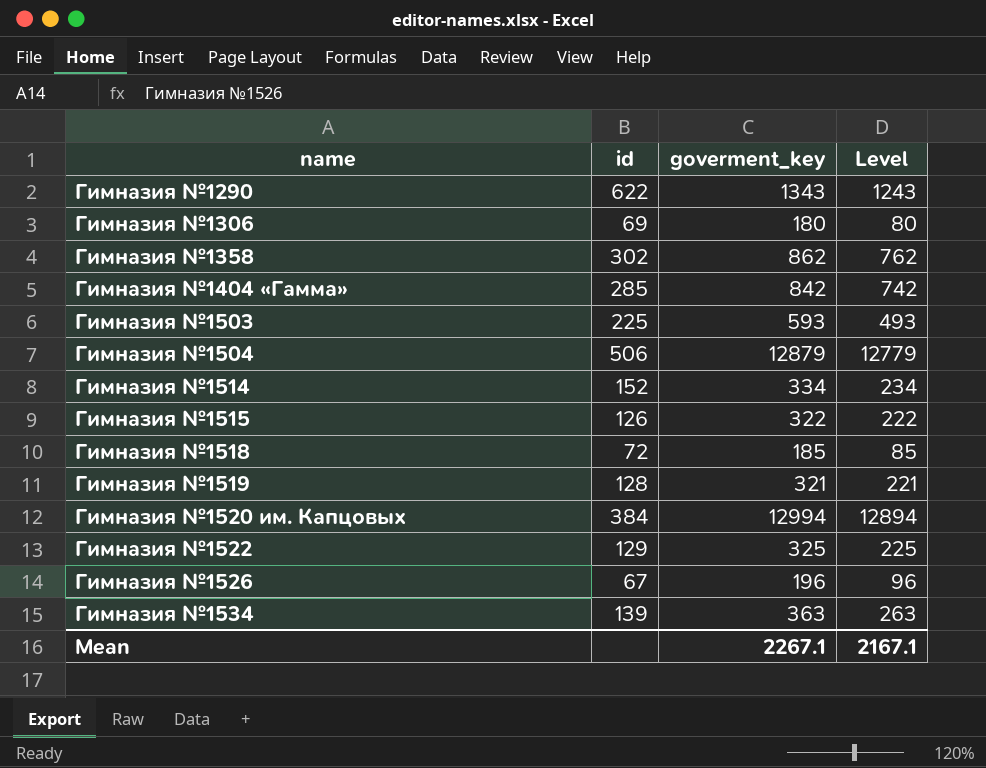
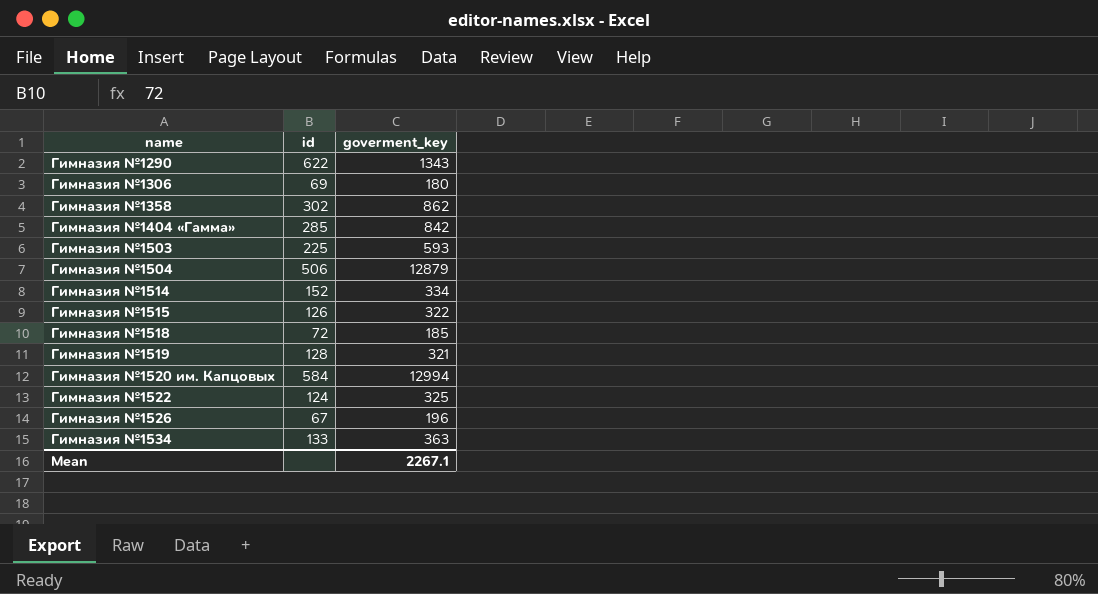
column Level | formula: [goverment_key] - 100 -> none
Гимназия №1520 им. Капцовых | id: 384 -> 584
Гимназия №1522 | id: 129 -> 124
Гимназия №1534 | id: 139 -> 133

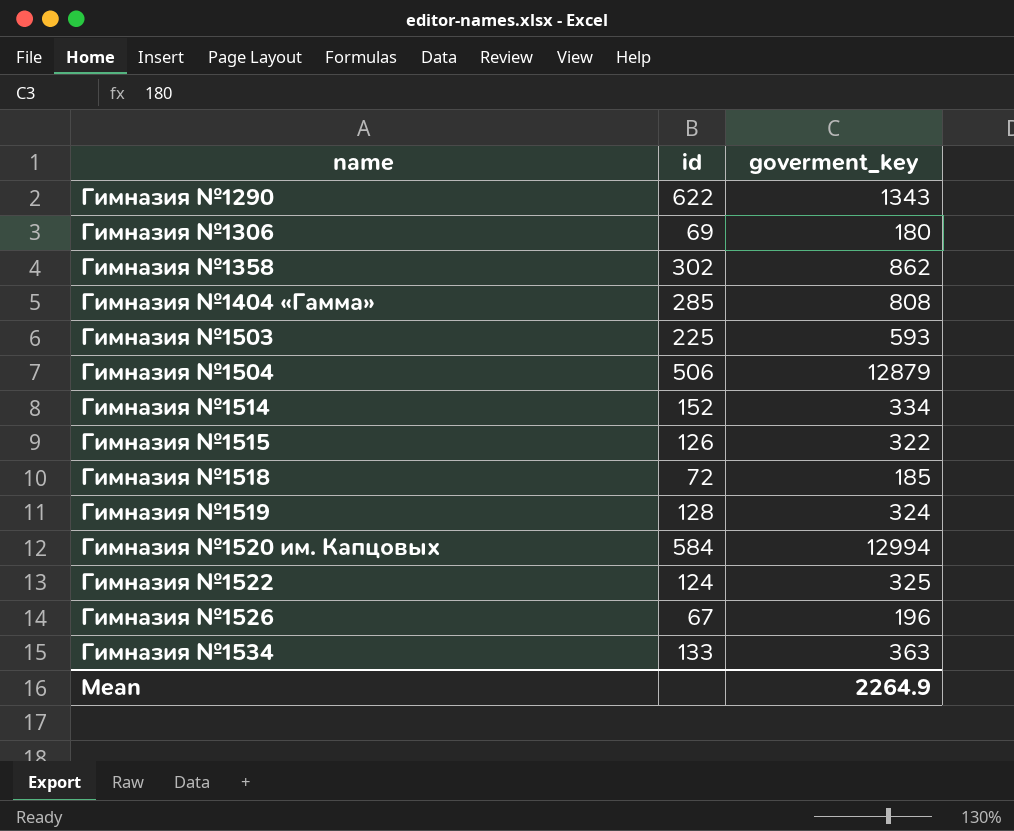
Гимназия №1404 «Гамма» | goverment_key: 842 -> 808
Гимназия №1519 | goverment_key: 321 -> 324
Mean | goverment_key: 2267.1 -> 2264.9

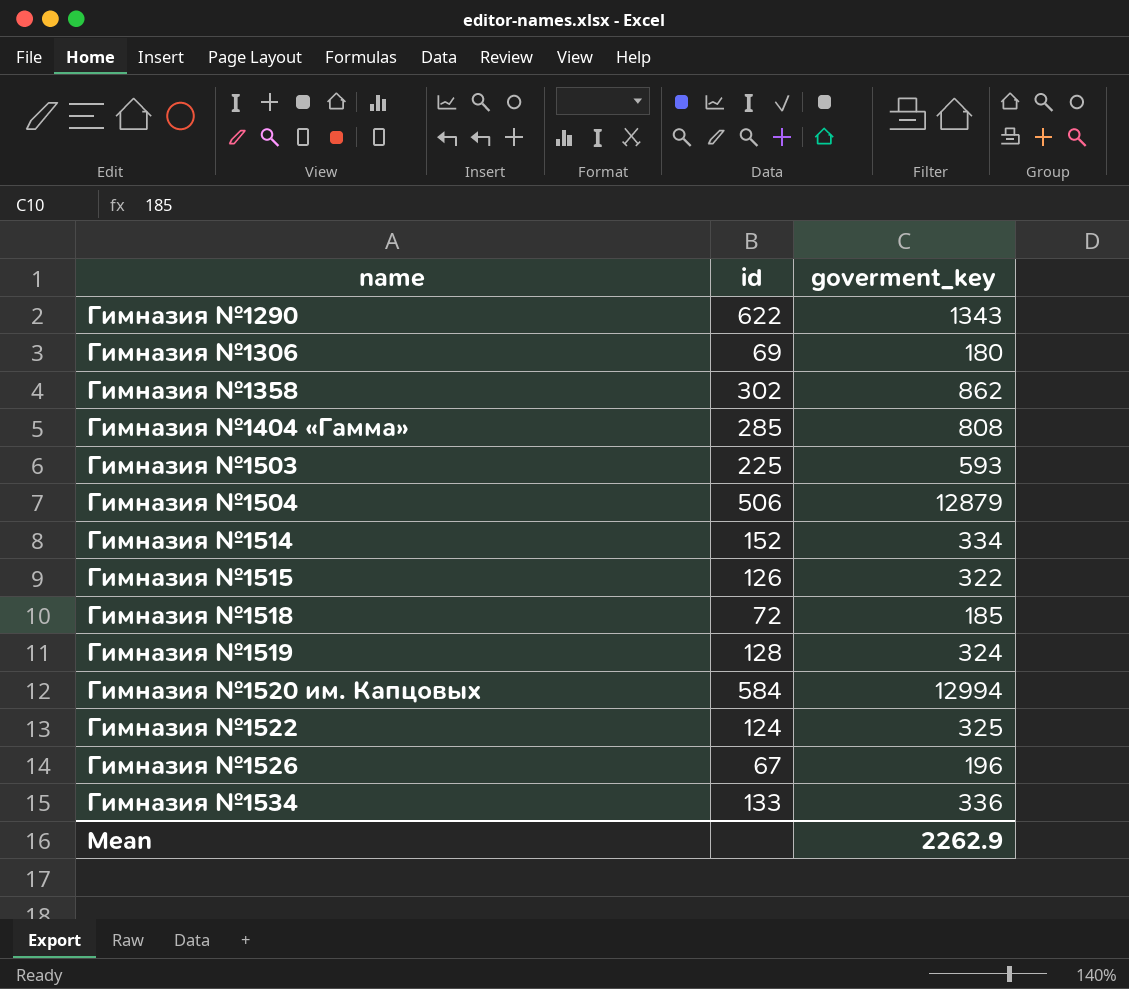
Гимназия №1534 | goverment_key: 363 -> 336
Mean | goverment_key: 2264.9 -> 2262.9

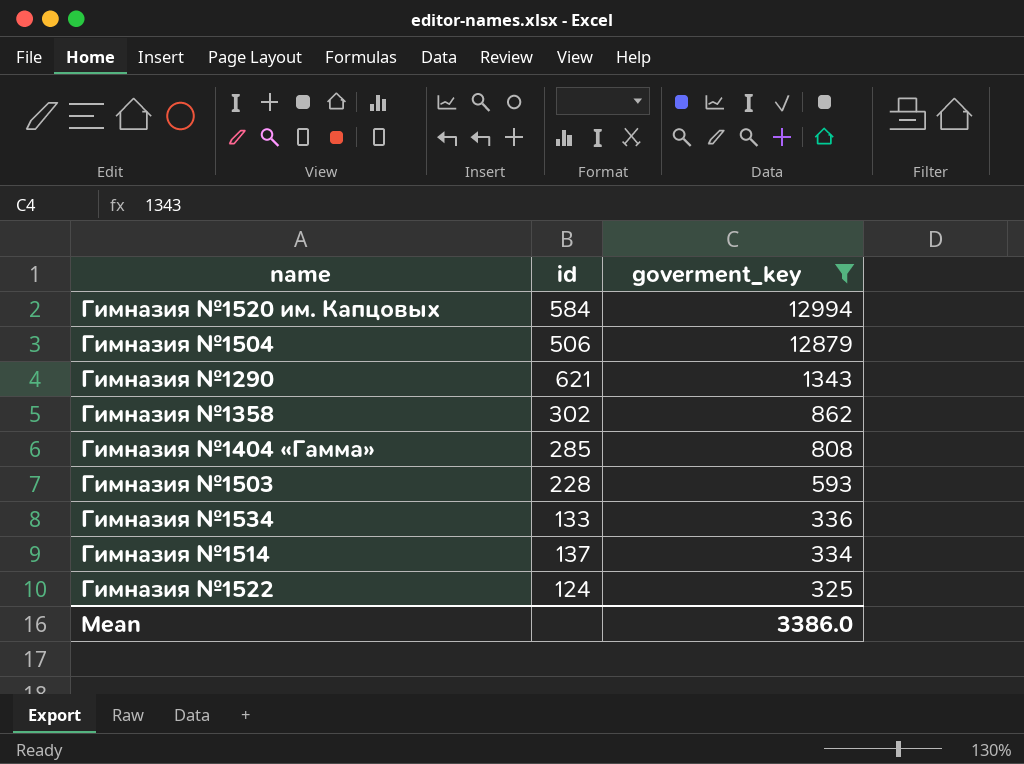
filter: none -> goverment_key >= 325
row order: name ascending -> goverment_key descending
Гимназия №1290 | id: 622 -> 621
Гимназия №1503 | id: 225 -> 228
Гимназия №1514 | id: 152 -> 137
Mean | goverment_key: 2262.9 -> 3386.0

